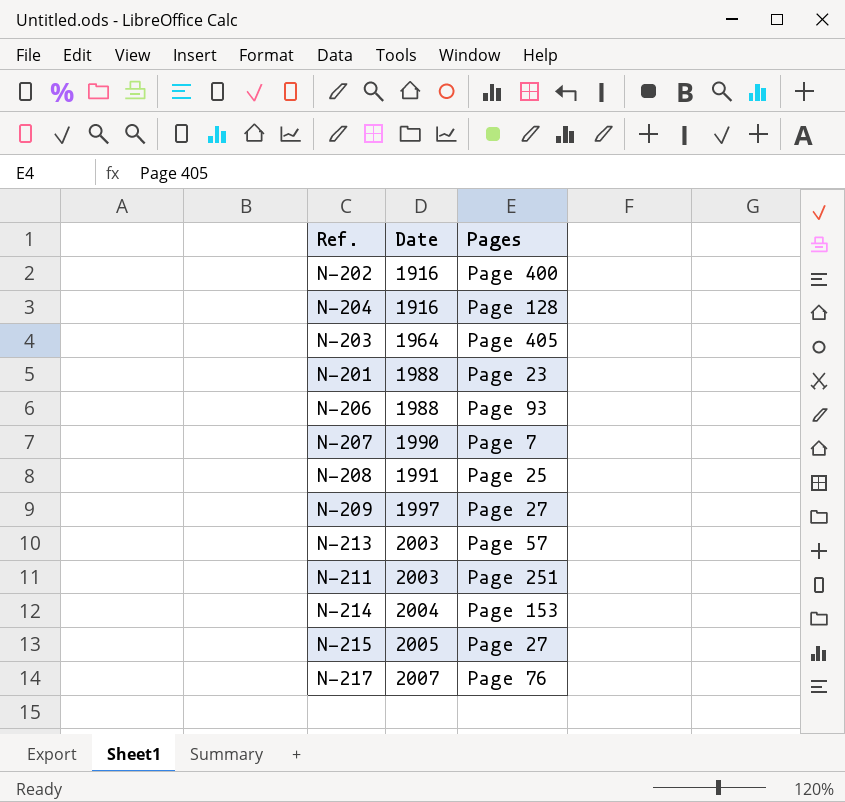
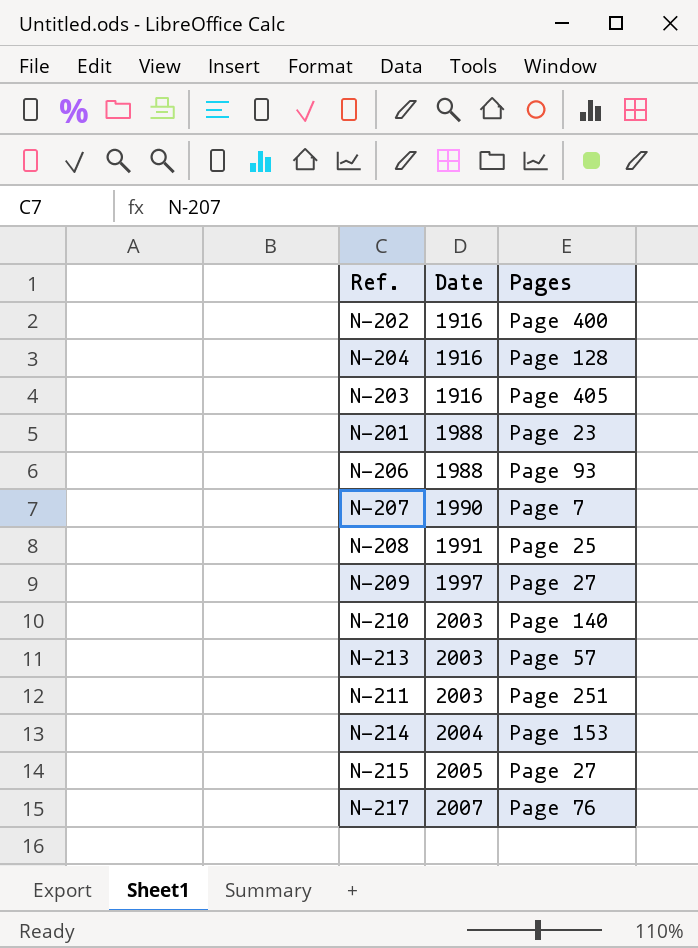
N-203 | Date: 1964 -> 1916
row N-210: none -> 2003 | Page 140

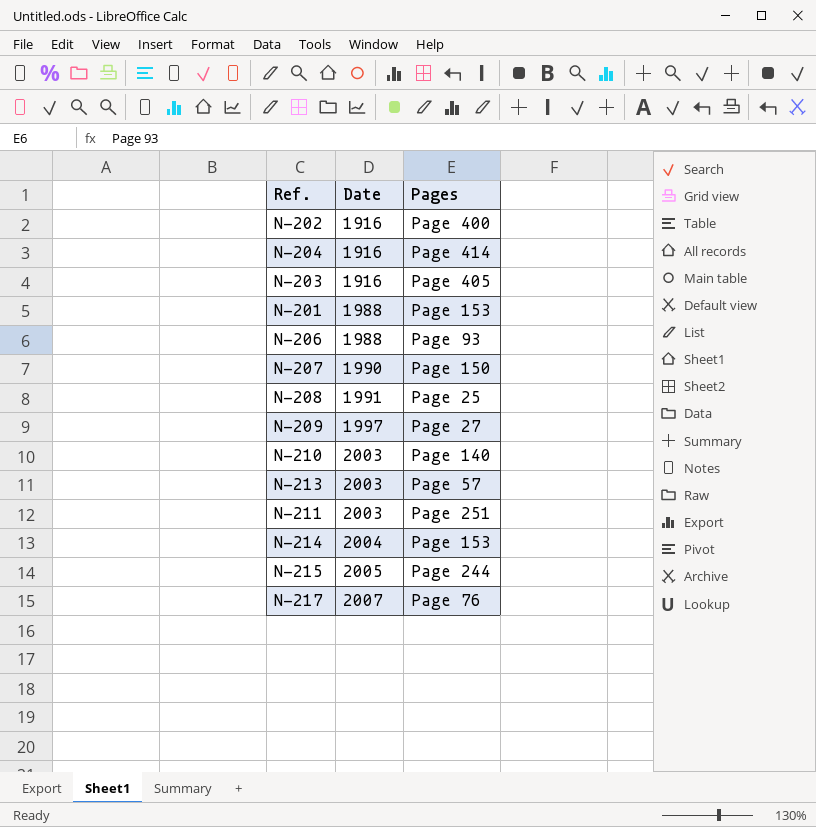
N-204 | Pages: Page 128 -> Page 414
N-201 | Pages: Page 23 -> Page 153
N-207 | Pages: Page 7 -> Page 150
N-215 | Pages: Page 27 -> Page 244

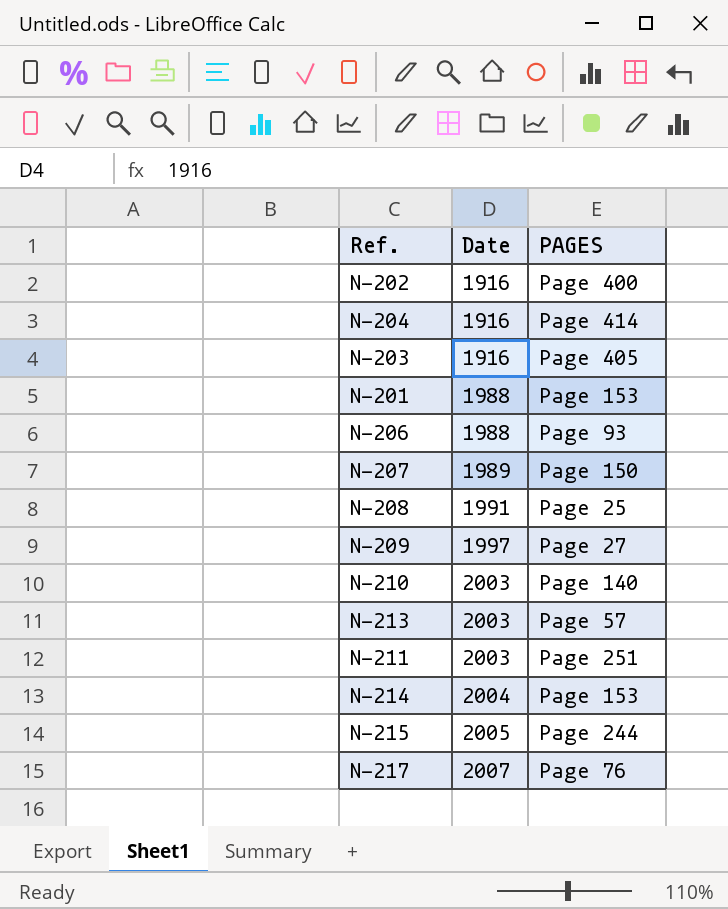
column name: Pages -> PAGES
N-207 | Date: 1990 -> 1989

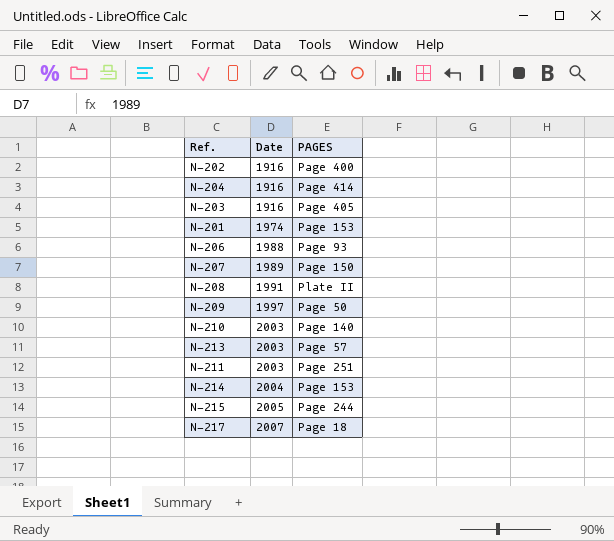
N-201 | Date: 1988 -> 1974
N-208 | PAGES: Page 25 -> Plate II
N-209 | PAGES: Page 27 -> Page 50
N-217 | PAGES: Page 76 -> Page 18

